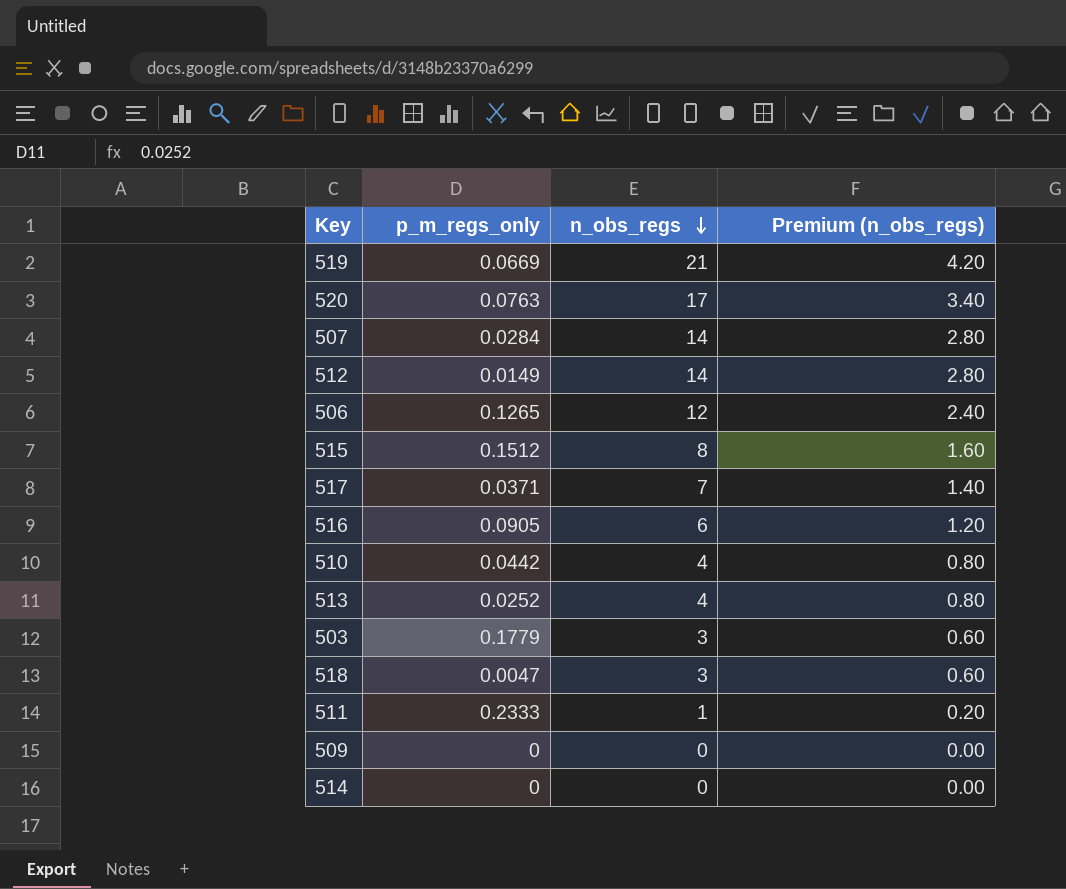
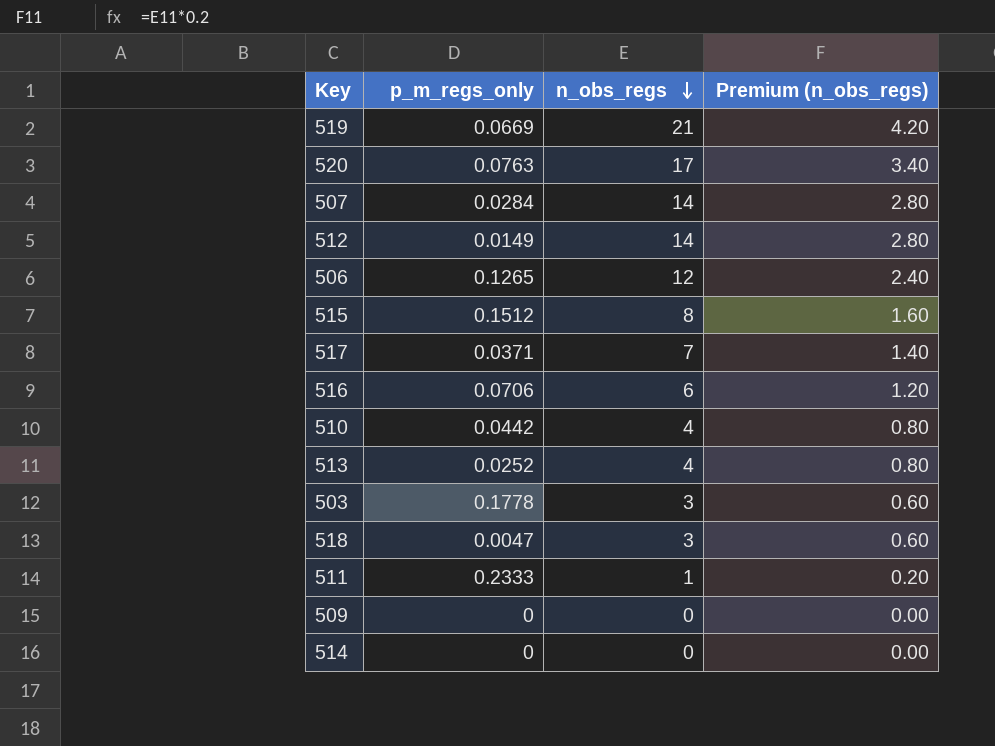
516 | p_m_regs_only: 0.0905 -> 0.0706
503 | p_m_regs_only: 0.1779 -> 0.1778

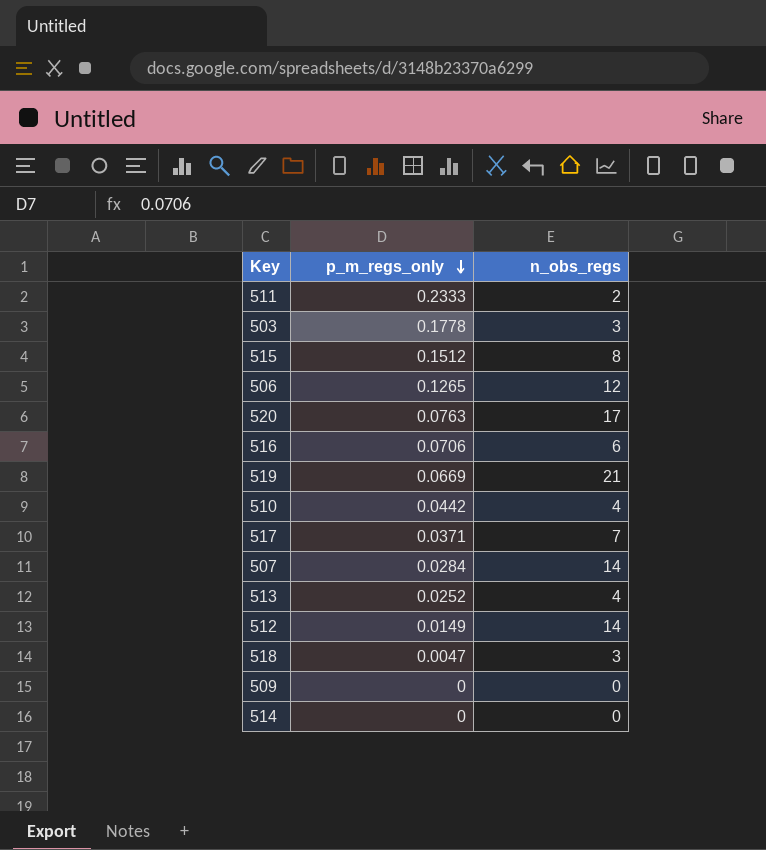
row order: n_obs_regs descending -> p_m_regs_only descending
column Premium (n_obs_regs) | formula: [n_obs_regs] * 0.2 -> none
511 | n_obs_regs: 1 -> 2

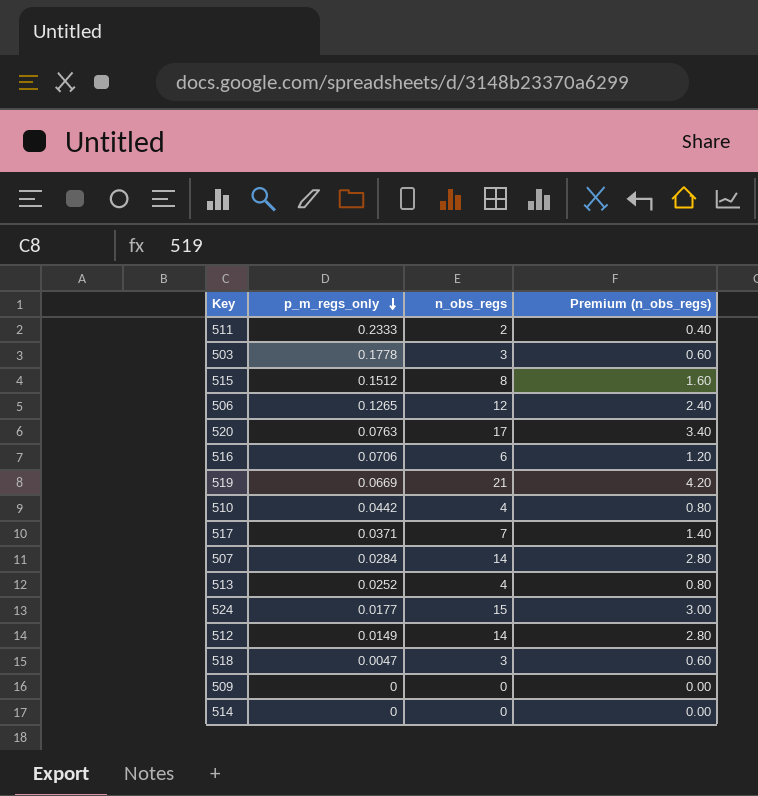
column Premium (n_obs_regs) | formula: none -> [n_obs_regs] * 0.2
row 524: none -> 0.0177 | 15 | 3.00

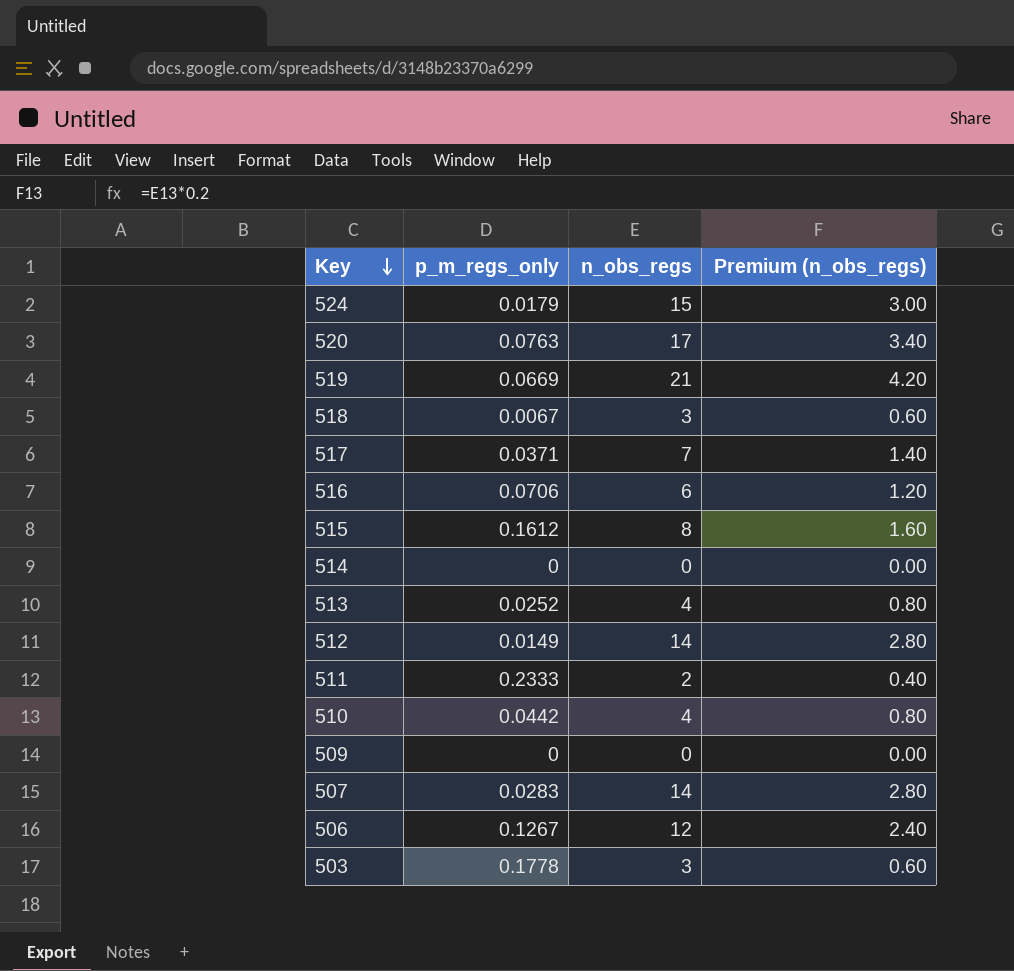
row order: p_m_regs_only descending -> Key descending
524 | p_m_regs_only: 0.0177 -> 0.0179
518 | p_m_regs_only: 0.0047 -> 0.0067
515 | p_m_regs_only: 0.1512 -> 0.1612
507 | p_m_regs_only: 0.0284 -> 0.0283
506 | p_m_regs_only: 0.1265 -> 0.1267

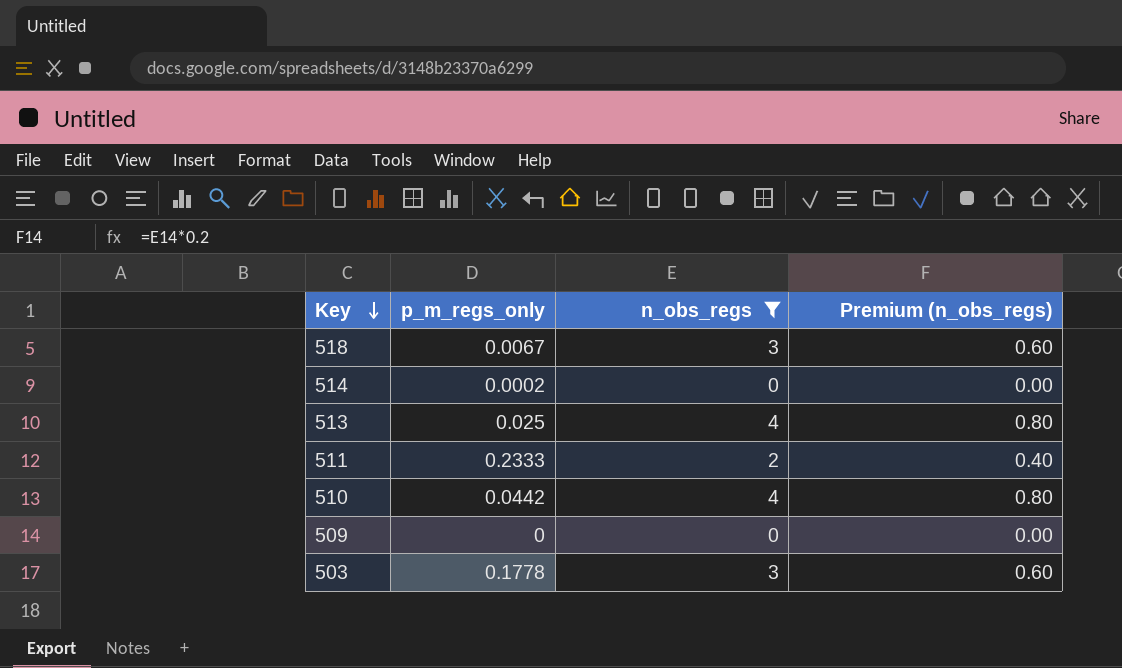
filter: none -> n_obs_regs <= 4
514 | p_m_regs_only: 0 -> 0.0002
513 | p_m_regs_only: 0.0252 -> 0.025

